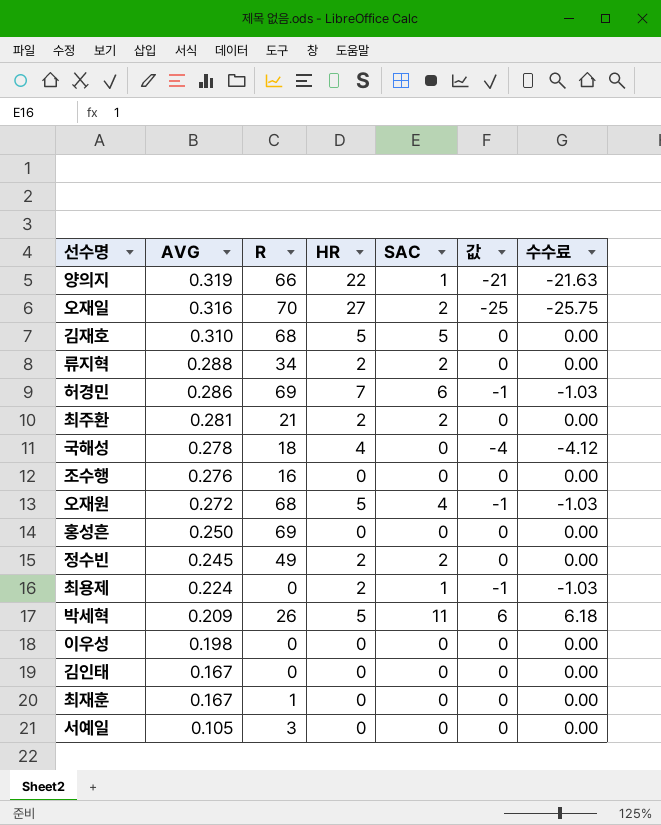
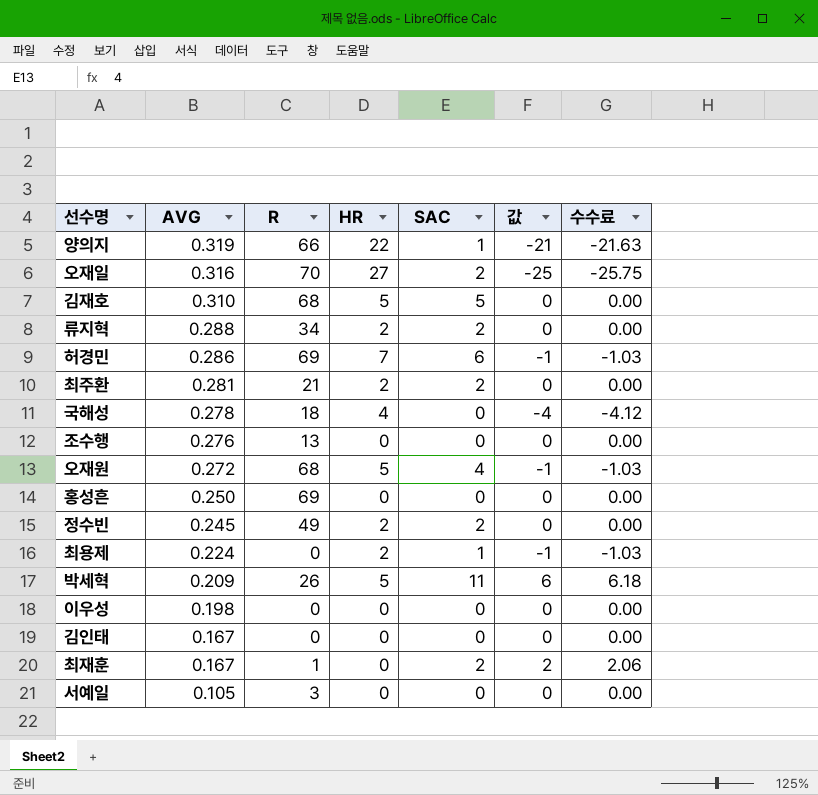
조수행 | R: 16 -> 13
최재훈 | SAC: 0 -> 2
최재훈 | 값: 0 -> 2
최재훈 | 수수료: 0.00 -> 2.06

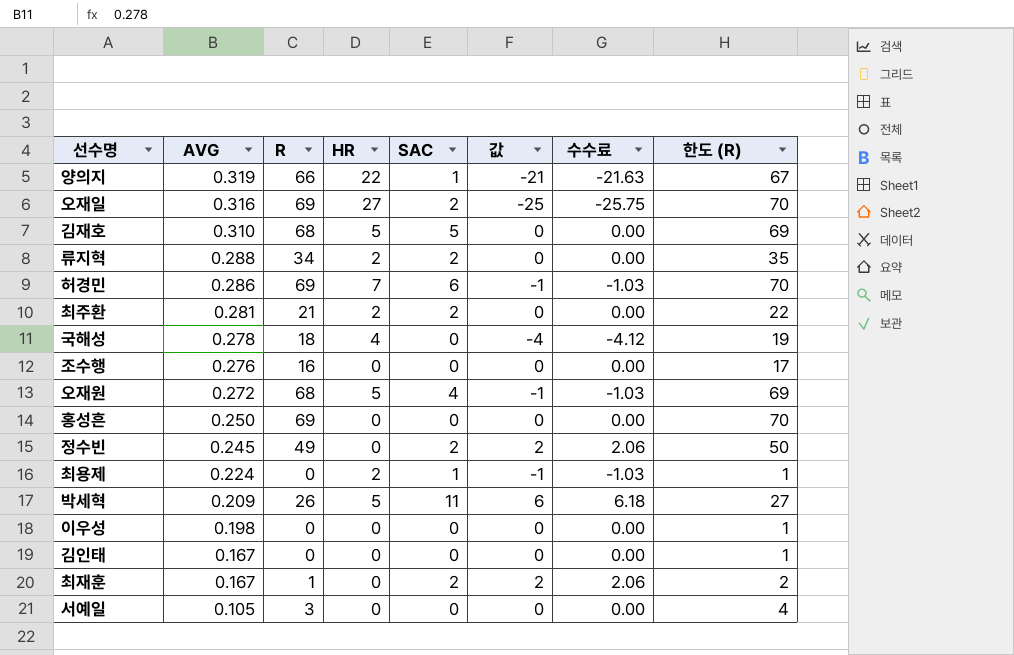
column 한도 (R) | formula: none -> [R] + 1
오재일 | R: 70 -> 69
조수행 | R: 13 -> 16
정수빈 | HR: 2 -> 0
정수빈 | 값: 0 -> 2
정수빈 | 수수료: 0.00 -> 2.06

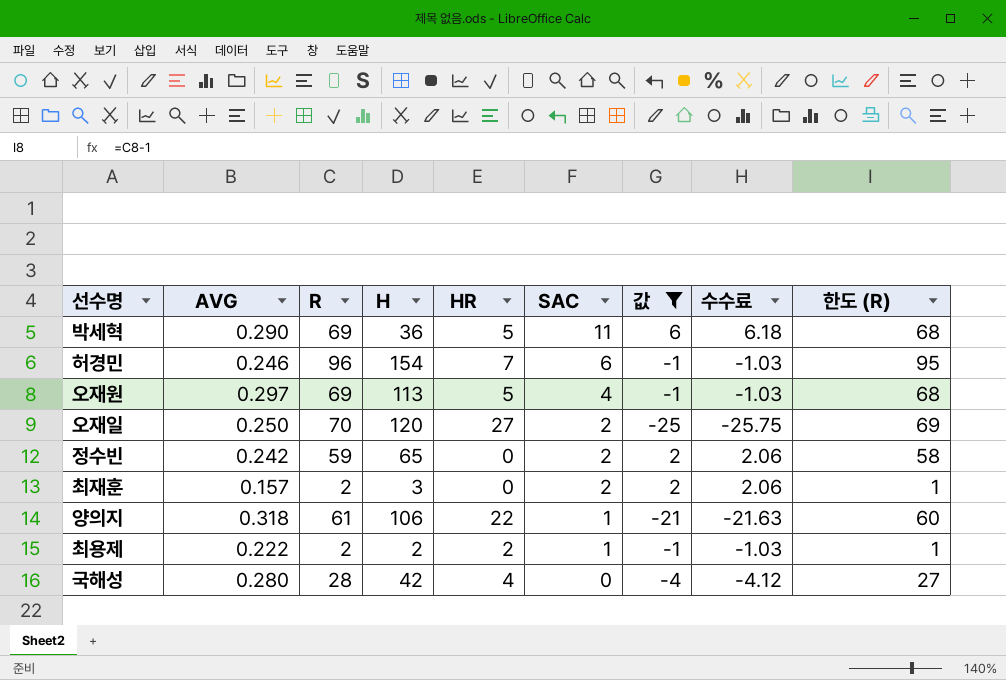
filter: none -> 값 != 0
row order: AVG descending -> SAC descending
column H | position: none -> 4
column 한도 (R) | formula: [R] + 1 -> [R] - 1
박세혁 | AVG: 0.209 -> 0.290
박세혁 | R: 26 -> 69
허경민 | AVG: 0.286 -> 0.246
허경민 | R: 69 -> 96
오재원 | AVG: 0.272 -> 0.297
오재원 | R: 68 -> 69
오재일 | AVG: 0.316 -> 0.250
오재일 | R: 69 -> 70
정수빈 | AVG: 0.245 -> 0.242
정수빈 | R: 49 -> 59
최재훈 | AVG: 0.167 -> 0.157
최재훈 | R: 1 -> 2
양의지 | AVG: 0.319 -> 0.318
양의지 | R: 66 -> 61
최용제 | AVG: 0.224 -> 0.222
최용제 | R: 0 -> 2
국해성 | AVG: 0.278 -> 0.280
국해성 | R: 18 -> 28

